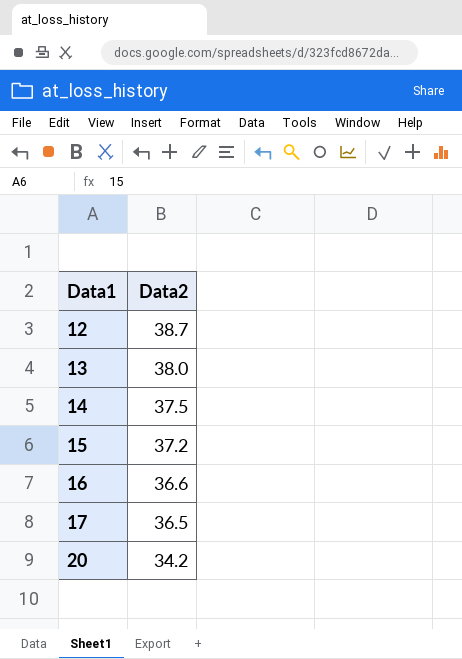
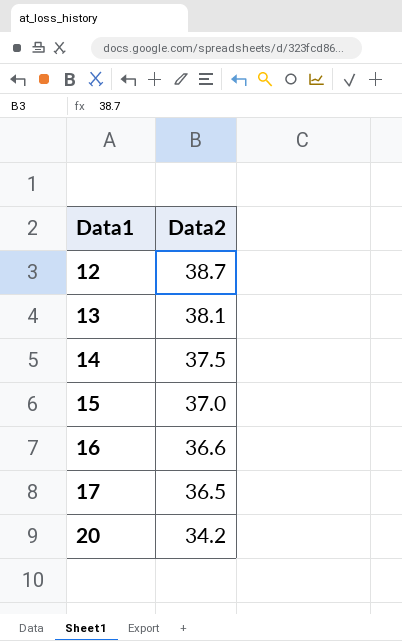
13 | Data2: 38.0 -> 38.1
15 | Data2: 37.2 -> 37.0

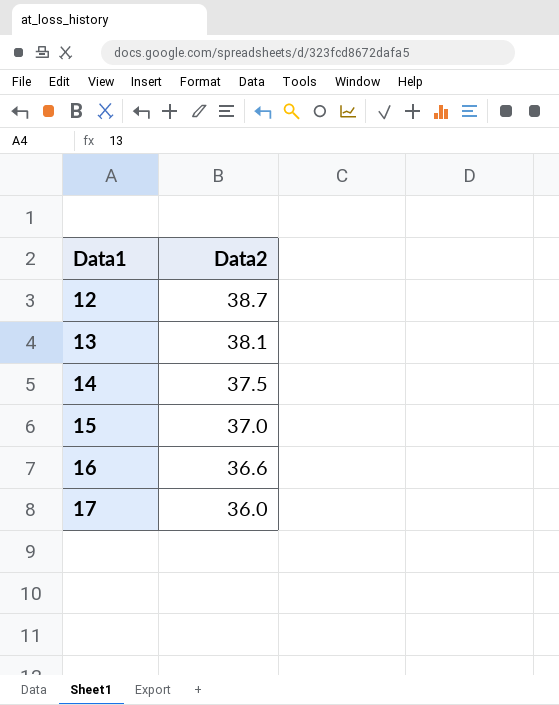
row 20: 34.2 -> none
17 | Data2: 36.5 -> 36.0

